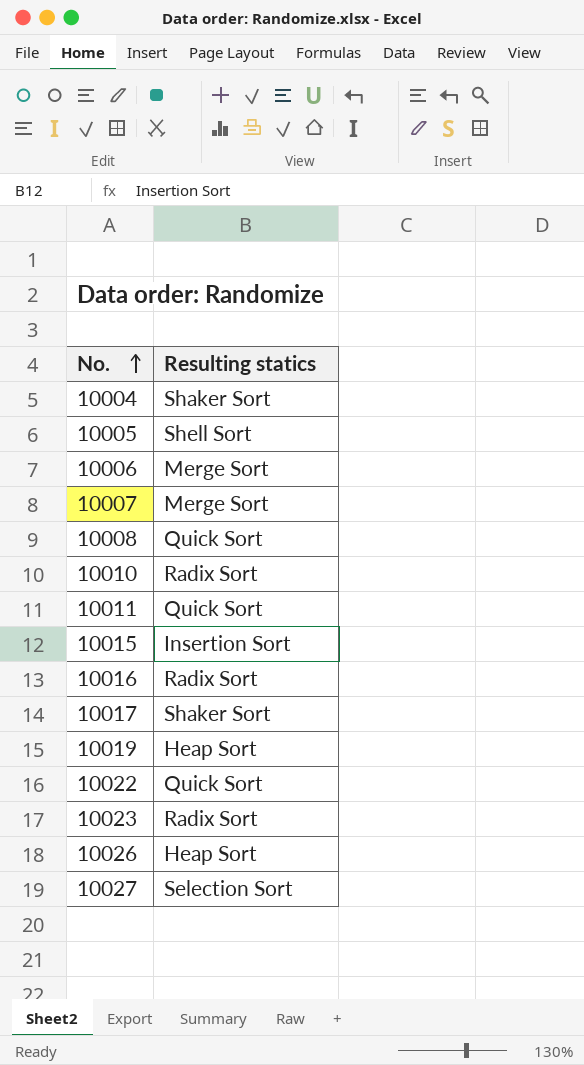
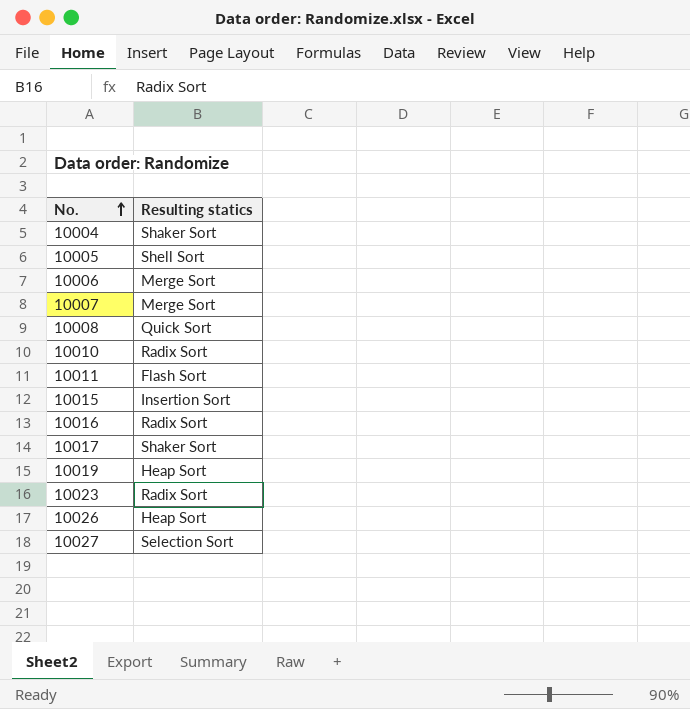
row 10022: Quick Sort -> none
10011 | Resulting statics: Quick Sort -> Flash Sort

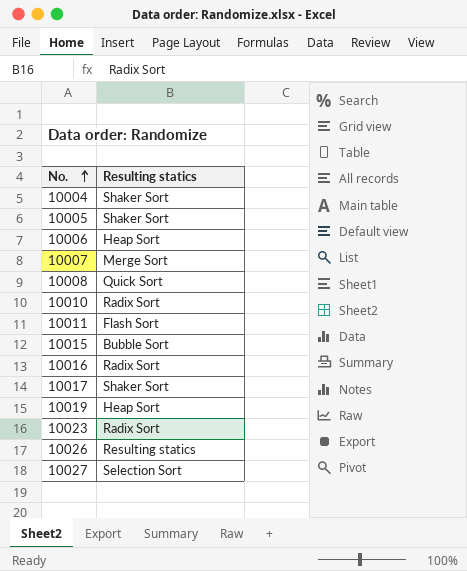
10005 | Resulting statics: Shell Sort -> Shaker Sort
10006 | Resulting statics: Merge Sort -> Heap Sort
10015 | Resulting statics: Insertion Sort -> Bubble Sort
10026 | Resulting statics: Heap Sort -> Resulting statics

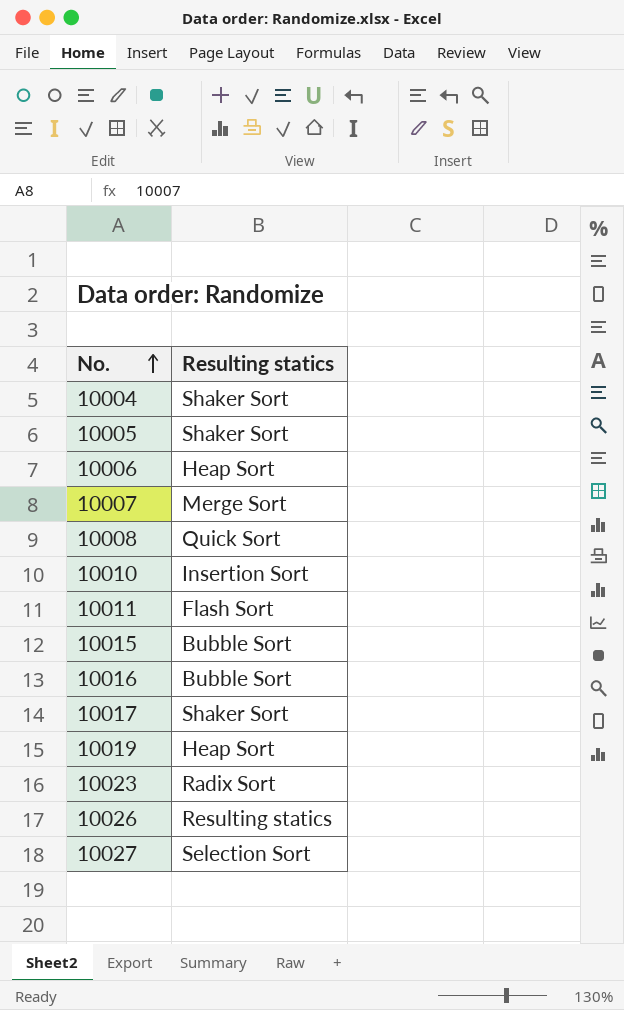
10010 | Resulting statics: Radix Sort -> Insertion Sort
10016 | Resulting statics: Radix Sort -> Bubble Sort

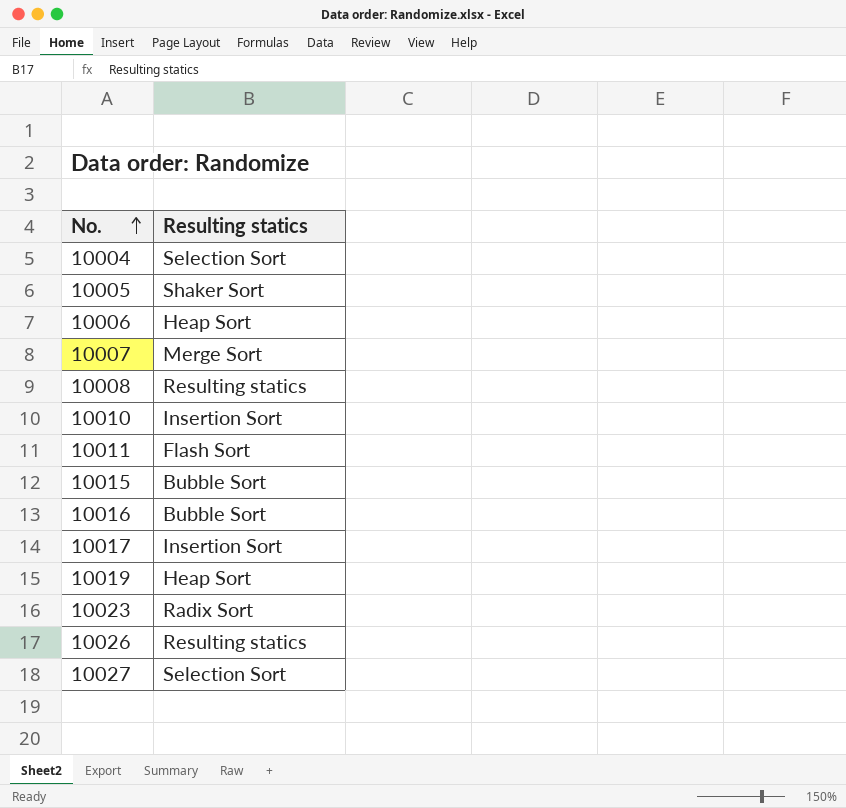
10004 | Resulting statics: Shaker Sort -> Selection Sort
10008 | Resulting statics: Quick Sort -> Resulting statics
10017 | Resulting statics: Shaker Sort -> Insertion Sort

